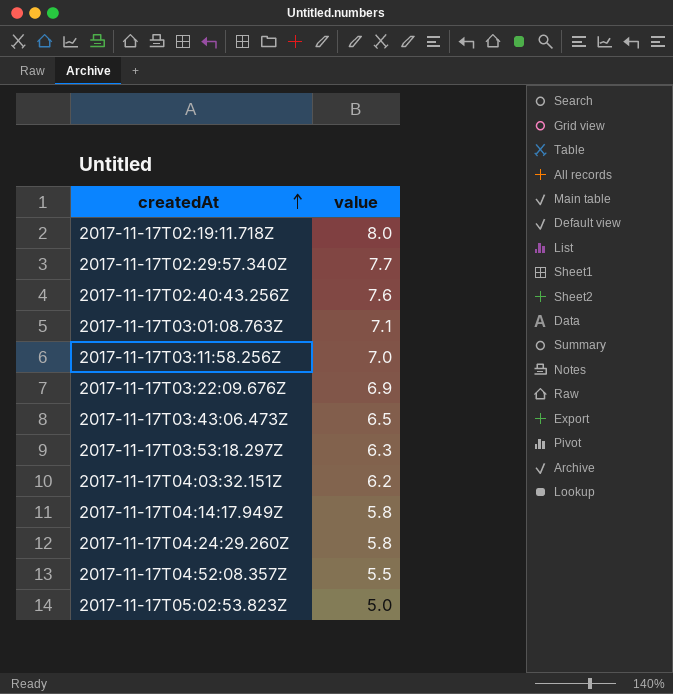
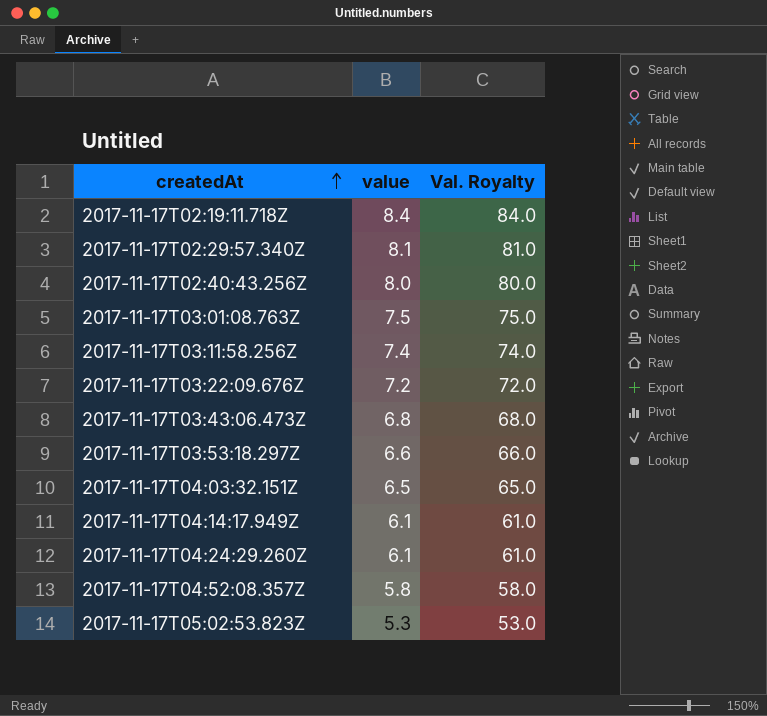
column Val. Royalty | formula: none -> [value] * 10
2017-11-17T02:19:11.718Z | value: 8.0 -> 8.4
2017-11-17T02:29:57.340Z | value: 7.7 -> 8.1
2017-11-17T02:40:43.256Z | value: 7.6 -> 8.0
2017-11-17T03:01:08.763Z | value: 7.1 -> 7.5
2017-11-17T03:11:58.256Z | value: 7.0 -> 7.4
2017-11-17T03:22:09.676Z | value: 6.9 -> 7.2
2017-11-17T03:43:06.473Z | value: 6.5 -> 6.8
2017-11-17T03:53:18.297Z | value: 6.3 -> 6.6
2017-11-17T04:03:32.151Z | value: 6.2 -> 6.5
2017-11-17T04:14:17.949Z | value: 5.8 -> 6.1
2017-11-17T04:24:29.260Z | value: 5.8 -> 6.1
2017-11-17T04:52:08.357Z | value: 5.5 -> 5.8
2017-11-17T05:02:53.823Z | value: 5.0 -> 5.3

